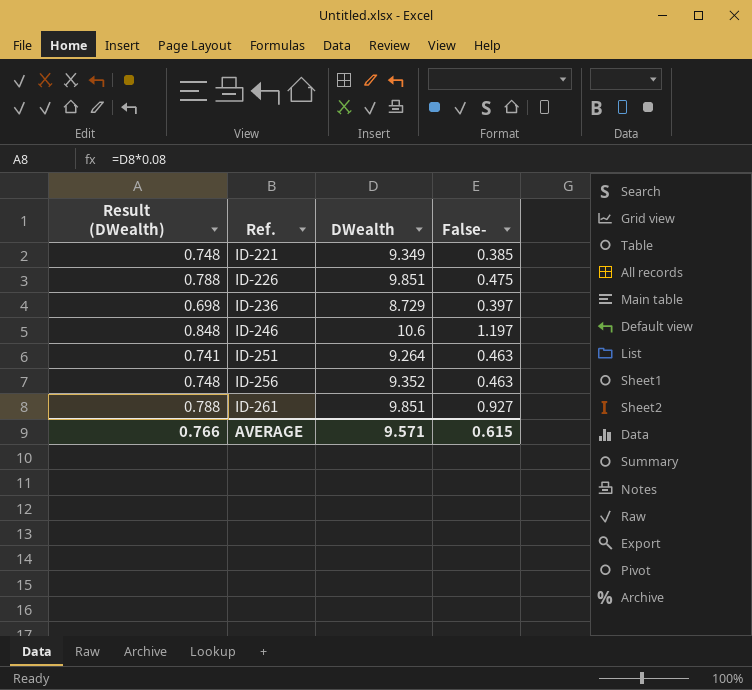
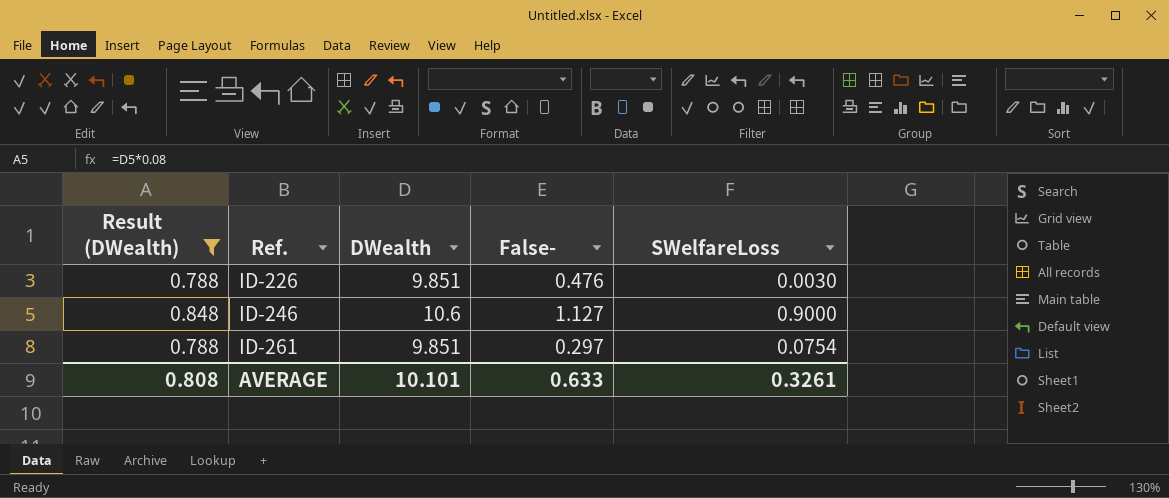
filter: none -> Result (DWealth) >= 0.788
column SWelfareLoss | position: none -> 5
ID-226 | False-: 0.475 -> 0.476
ID-246 | False-: 1.197 -> 1.127
ID-261 | False-: 0.927 -> 0.297
AVERAGE | Result (DWealth): 0.766 -> 0.808
AVERAGE | DWealth: 9.571 -> 10.101
AVERAGE | False-: 0.615 -> 0.633

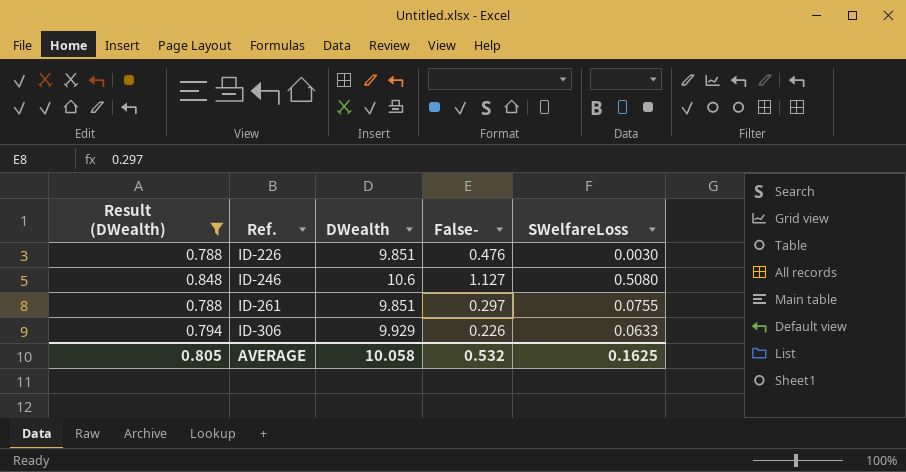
ID-246 | SWelfareLoss: 0.9000 -> 0.5080
ID-261 | SWelfareLoss: 0.0754 -> 0.0755
row ID-306: none -> 0.794 | 9.929 | 0.226 | 0.0633
AVERAGE | Result (DWealth): 0.808 -> 0.805
AVERAGE | DWealth: 10.101 -> 10.058
AVERAGE | False-: 0.633 -> 0.532
AVERAGE | SWelfareLoss: 0.3261 -> 0.1625

